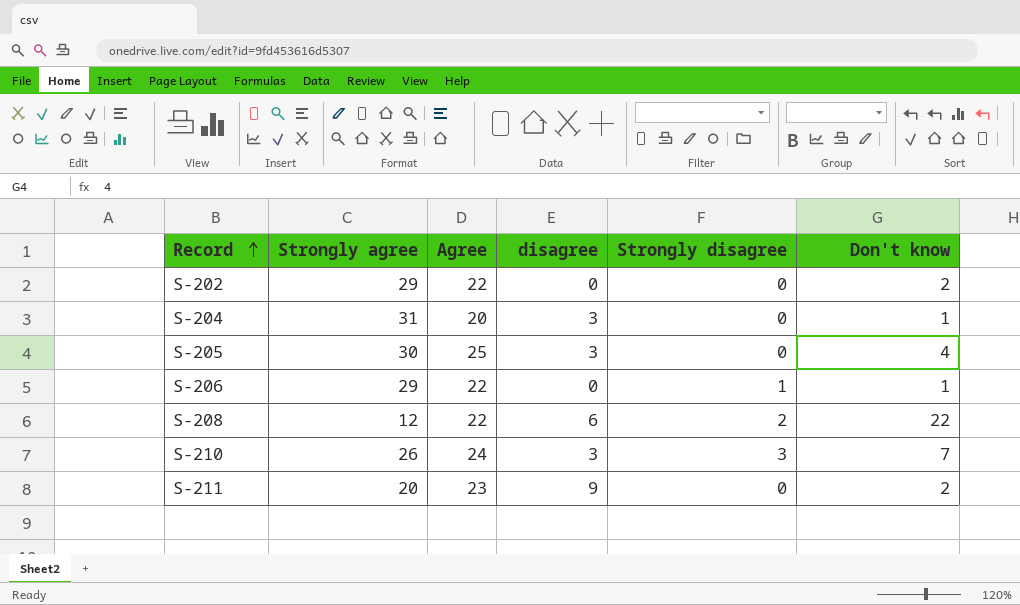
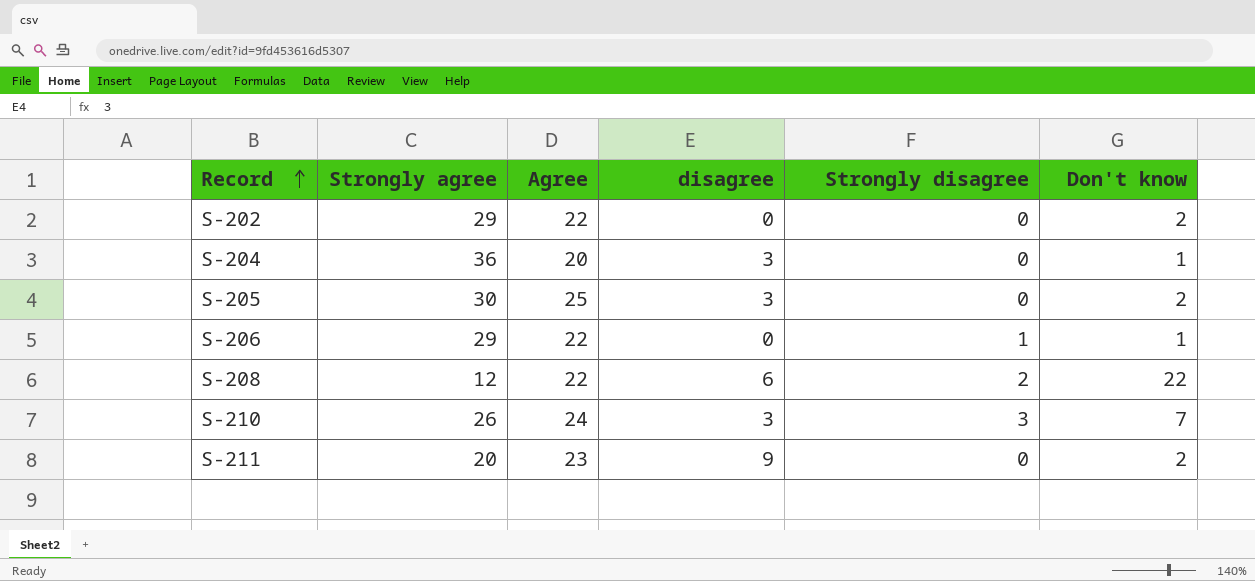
S-204 | Strongly agree: 31 -> 36
S-205 | Don't know: 4 -> 2

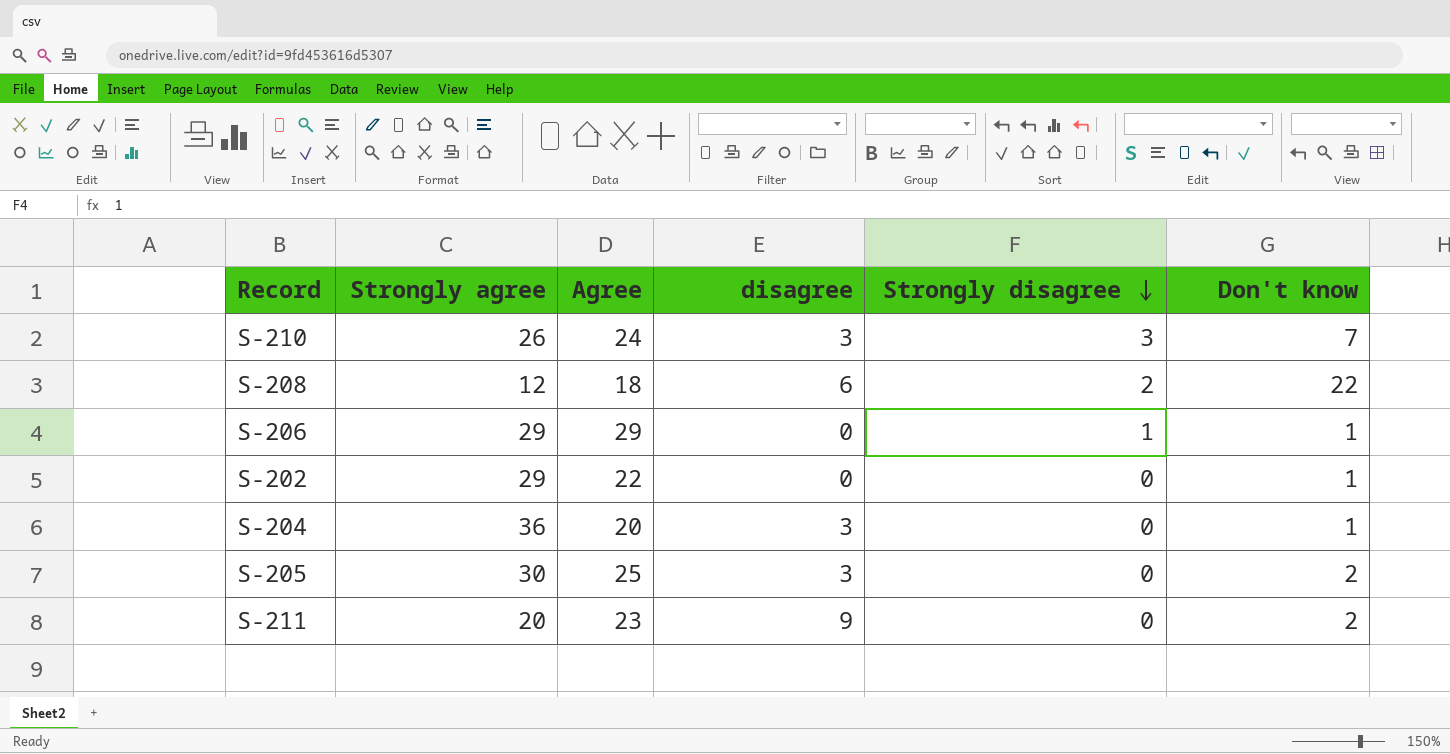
row order: Record ascending -> Strongly disagree descending
S-208 | Agree: 22 -> 18
S-206 | Agree: 22 -> 29
S-202 | Don't know: 2 -> 1

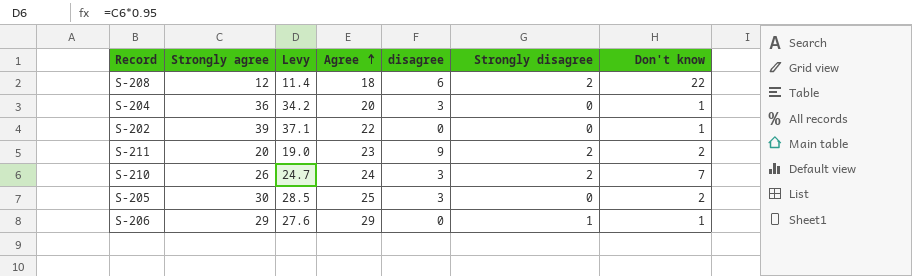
row order: Strongly disagree descending -> Agree ascending
column Levy | formula: none -> [Strongly agree] * 0.95
S-202 | Strongly agree: 29 -> 39
S-211 | Strongly disagree: 0 -> 2
S-210 | Strongly disagree: 3 -> 2

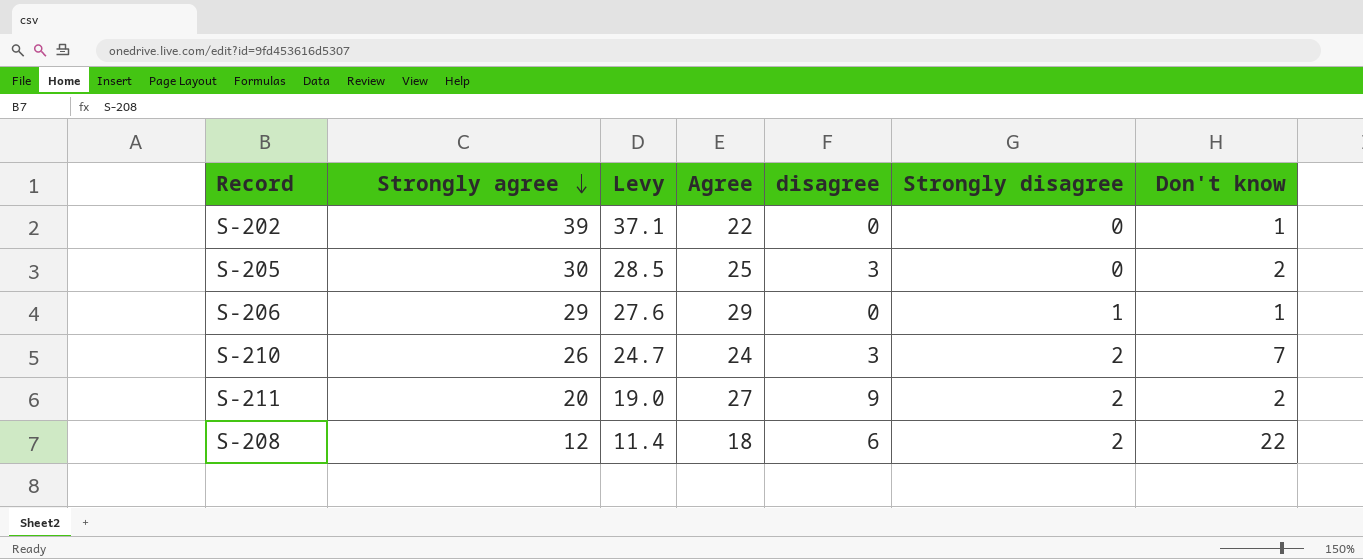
row order: Agree ascending -> Strongly agree descending
row S-204: 36 | 34.2 | 20 | 3 | 0 | 1 -> none
S-211 | Agree: 23 -> 27

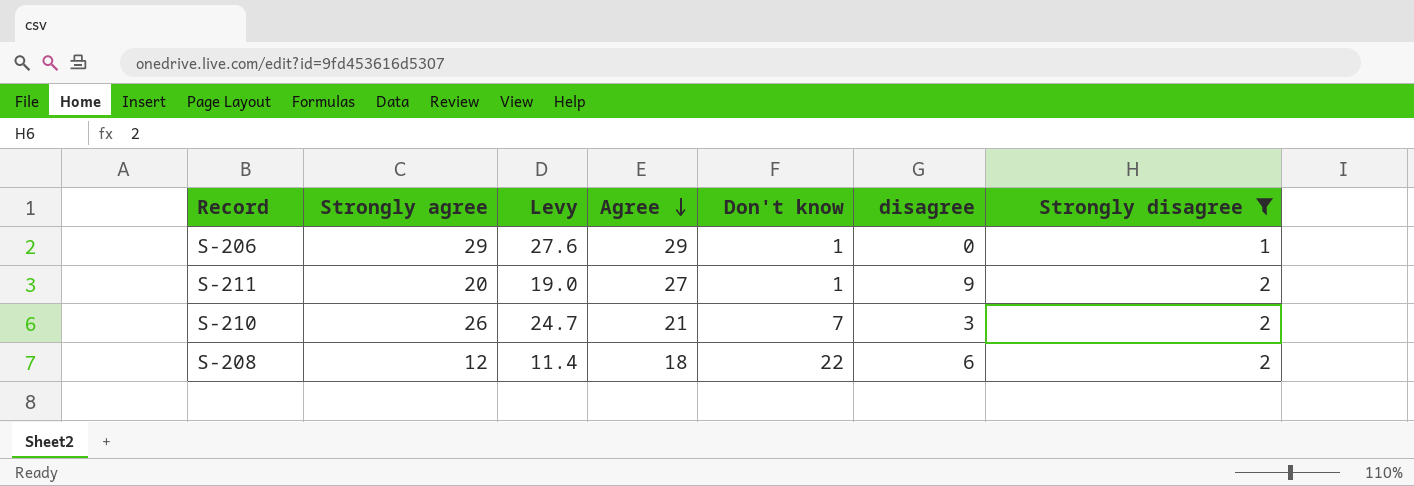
filter: none -> Strongly disagree != 0
row order: Strongly agree descending -> Agree descending
column Don't know | position: 7 -> 5
S-211 | Don't know: 2 -> 1
S-210 | Agree: 24 -> 21

